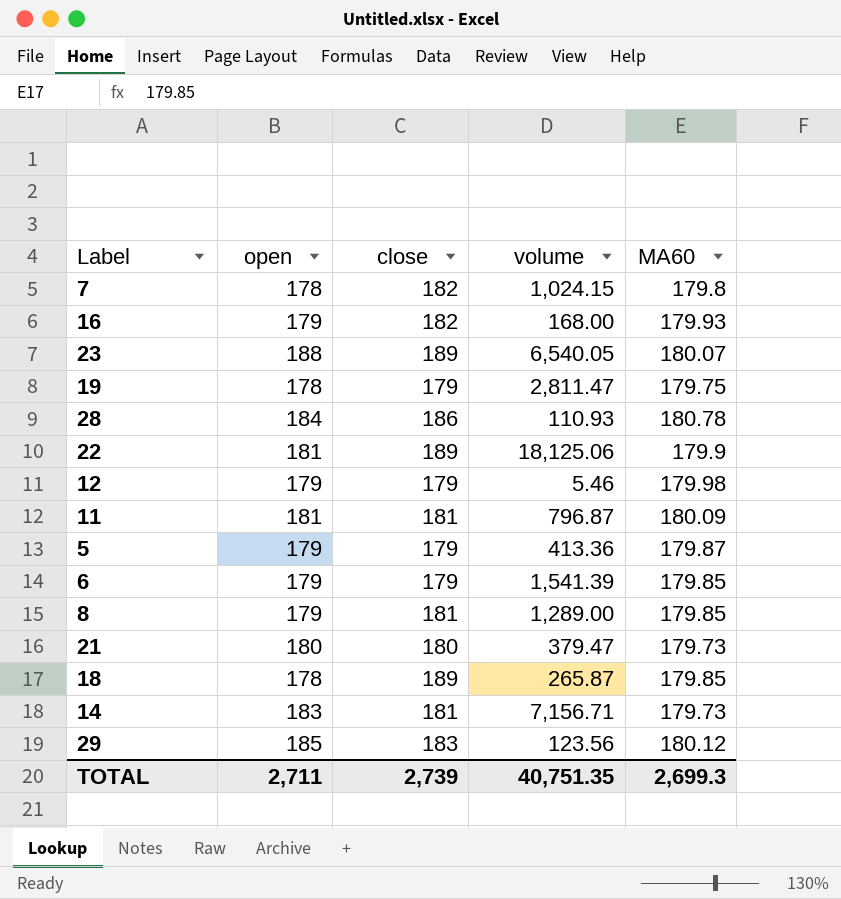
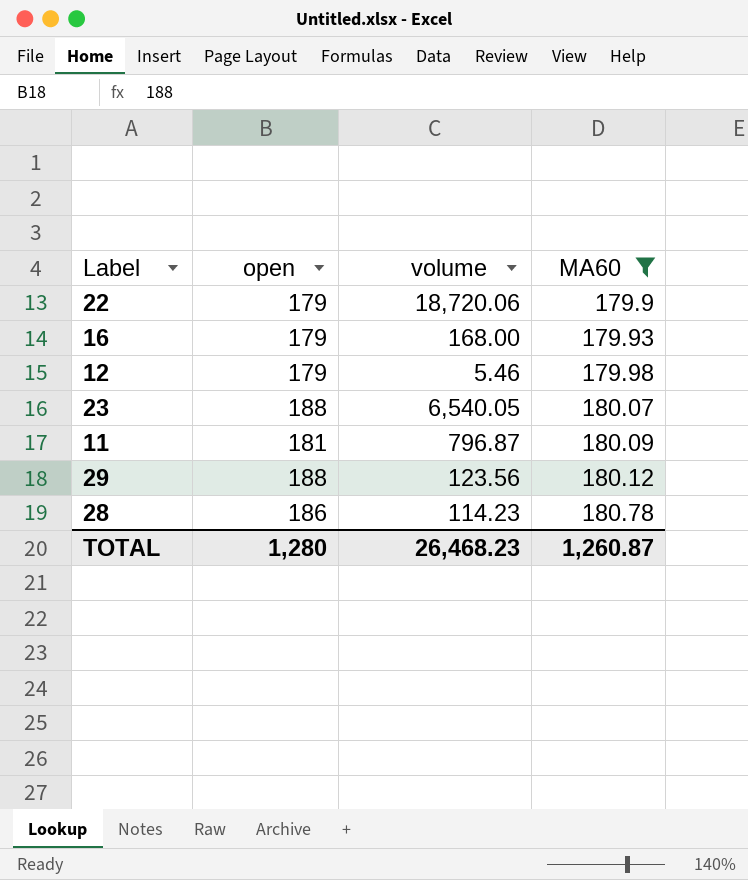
filter: none -> MA60 >= 179.9
row order: none -> MA60 ascending
column close | position: 3 -> none
22 | open: 181 -> 179
22 | volume: 18,125.06 -> 18,720.06
29 | open: 185 -> 188
28 | open: 184 -> 186
28 | volume: 110.93 -> 114.23
TOTAL | open: 2,711 -> 1,280
TOTAL | volume: 40,751.35 -> 26,468.23
TOTAL | MA60: 2,699.3 -> 1,260.87

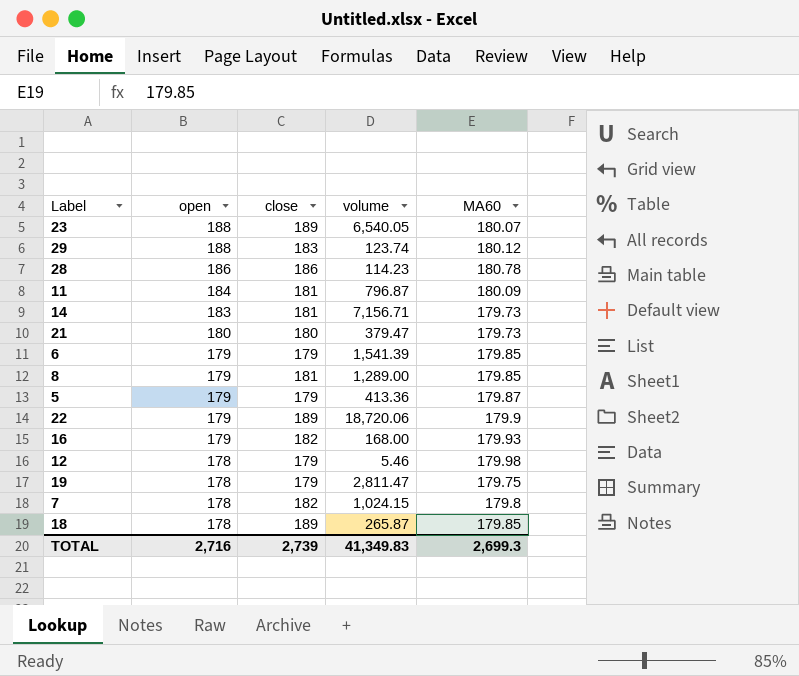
filter: MA60 >= 179.9 -> none
row order: MA60 ascending -> open descending
column close | position: none -> 3
29 | volume: 123.56 -> 123.74
11 | open: 181 -> 184
12 | open: 179 -> 178
TOTAL | open: 1,280 -> 2,716
TOTAL | volume: 26,468.23 -> 41,349.83
TOTAL | MA60: 1,260.87 -> 2,699.3

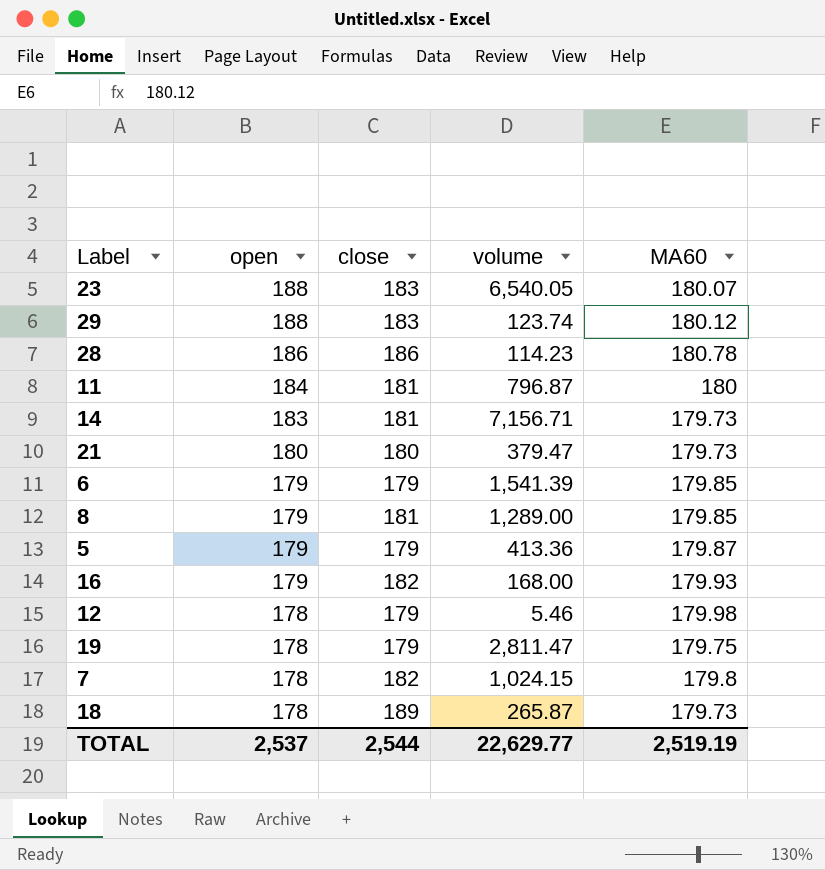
row 22: 179 | 189 | 18,720.06 | 179.9 -> none
23 | close: 189 -> 183
11 | MA60: 180.09 -> 180
18 | MA60: 179.85 -> 179.73
TOTAL | open: 2,716 -> 2,537
TOTAL | close: 2,739 -> 2,544
TOTAL | volume: 41,349.83 -> 22,629.77
TOTAL | MA60: 2,699.3 -> 2,519.19

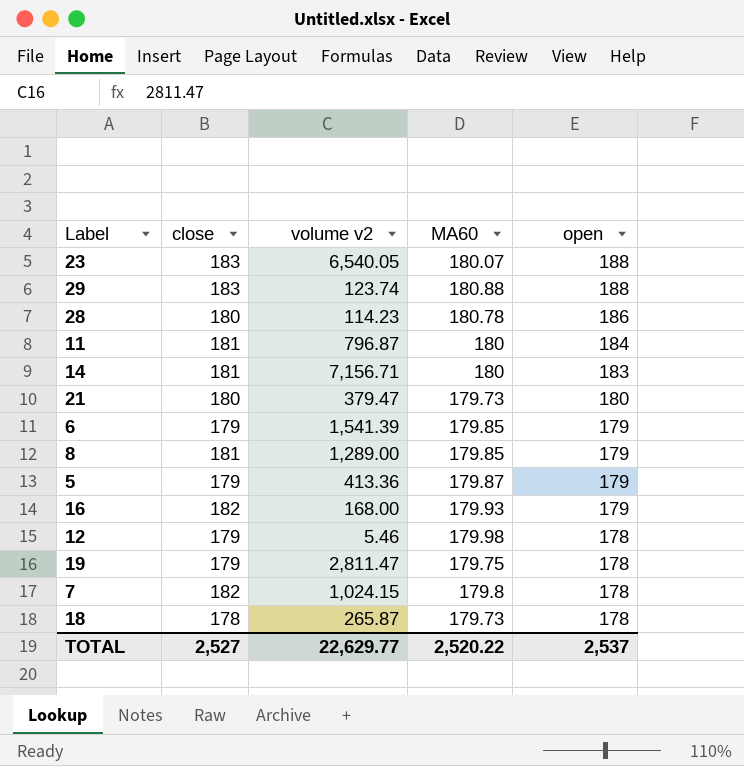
column name: volume -> volume v2
column open | position: 2 -> 5
29 | MA60: 180.12 -> 180.88
28 | close: 186 -> 180
14 | MA60: 179.73 -> 180
18 | close: 189 -> 178
TOTAL | close: 2,544 -> 2,527
TOTAL | MA60: 2,519.19 -> 2,520.22

